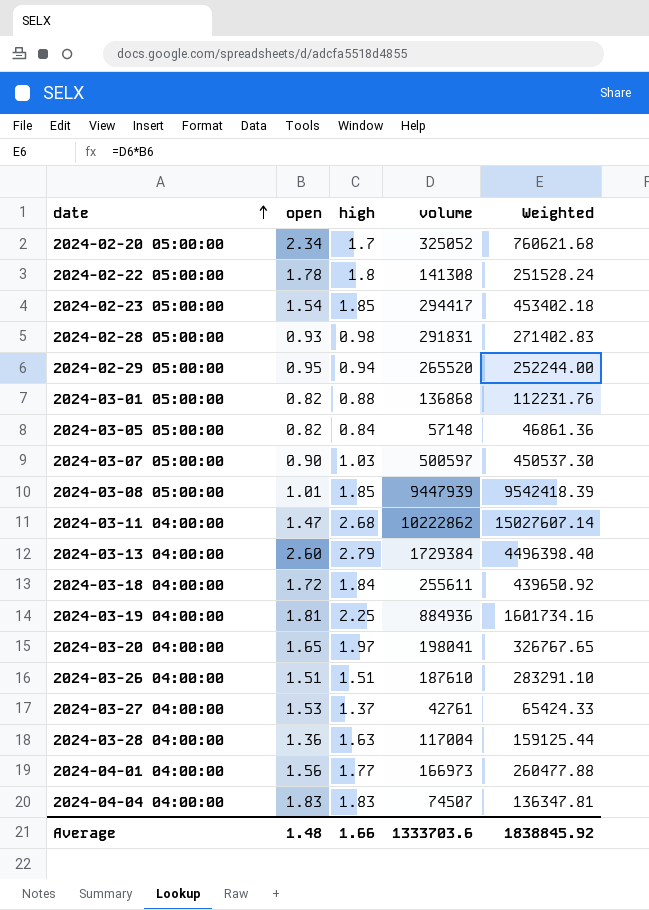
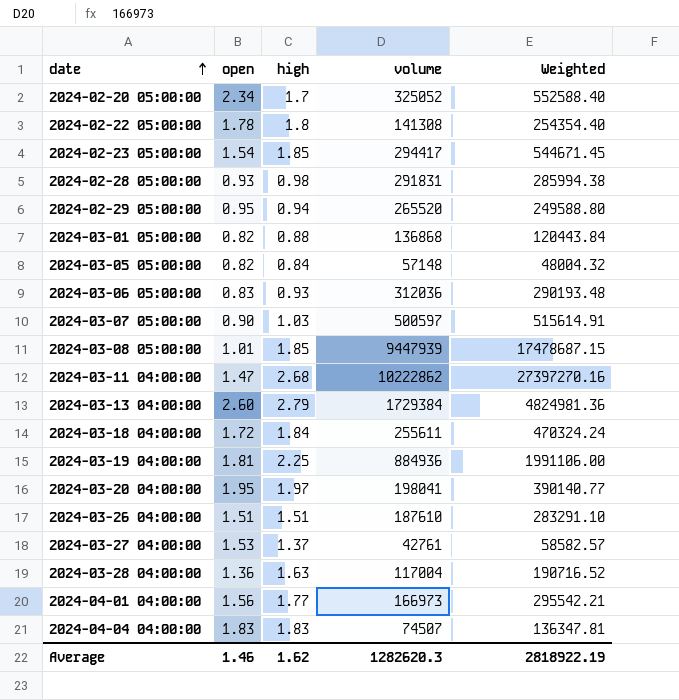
column Weighted | formula: [open] * [volume] -> [high] * [volume]
row 2024-03-06 05:00:00: none -> 0.83 | 0.93 | 312036 | 290193.48
2024-03-20 04:00:00 | open: 1.65 -> 1.95
Average | open: 1.48 -> 1.46
Average | high: 1.66 -> 1.62
Average | volume: 1333703.6 -> 1282620.3
Average | Weighted: 1838845.92 -> 2818922.19

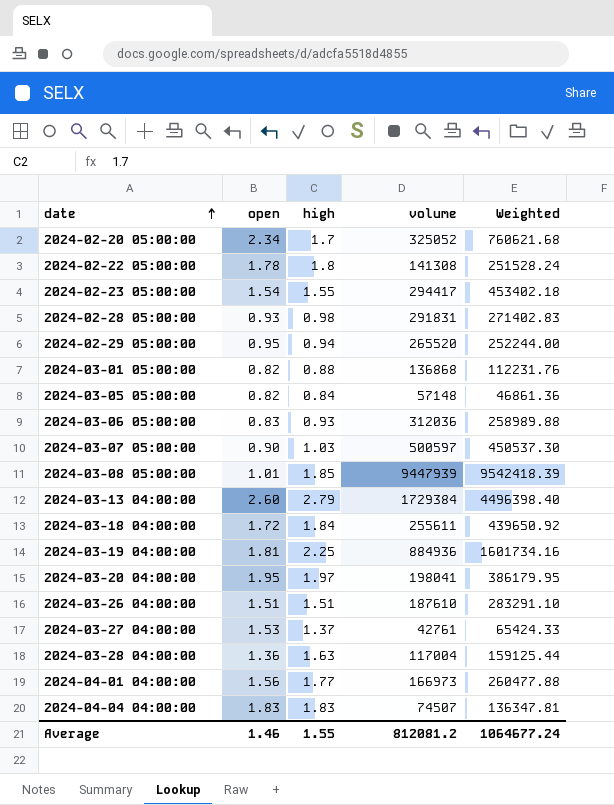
column Weighted | formula: [high] * [volume] -> [open] * [volume]
row 2024-03-11 04:00:00: 1.47 | 2.68 | 10222862 | 27397270.16 -> none
2024-02-23 05:00:00 | high: 1.85 -> 1.55
Average | high: 1.62 -> 1.55
Average | volume: 1282620.3 -> 812081.2
Average | Weighted: 2818922.19 -> 1064677.24

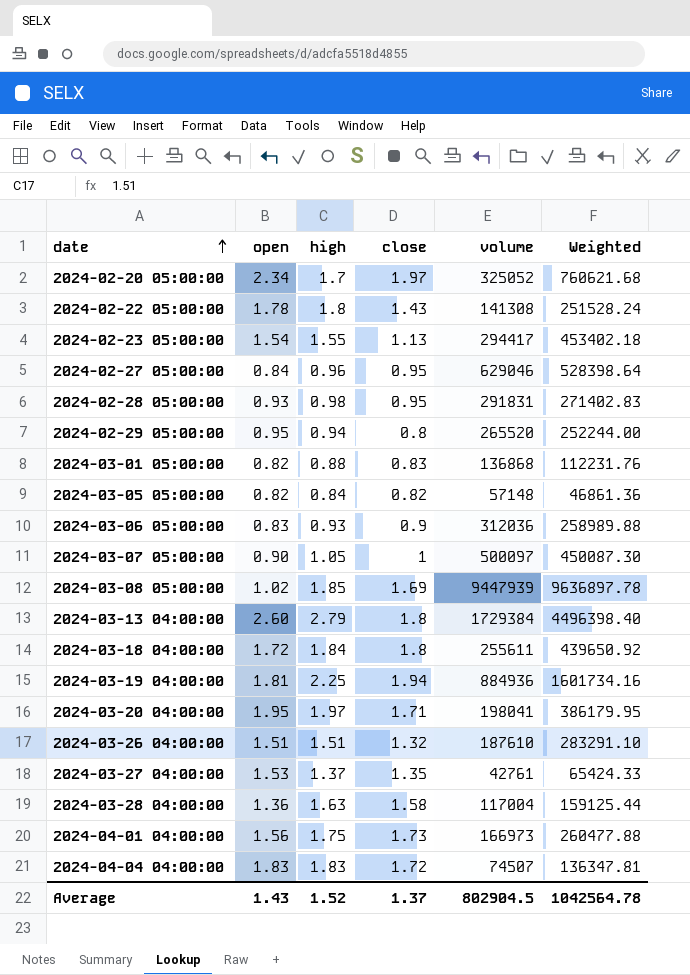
column close | position: none -> 4
row 2024-02-27 05:00:00: none -> 0.84 | 0.96 | 0.95 | 629046 | 528398.64
2024-03-07 05:00:00 | high: 1.03 -> 1.05
2024-03-07 05:00:00 | volume: 500597 -> 500097
2024-03-07 05:00:00 | Weighted: 450537.30 -> 450087.30
2024-03-08 05:00:00 | open: 1.01 -> 1.02
2024-03-08 05:00:00 | Weighted: 9542418.39 -> 9636897.78
2024-04-01 04:00:00 | high: 1.77 -> 1.75
Average | open: 1.46 -> 1.43
Average | high: 1.55 -> 1.52
Average | volume: 812081.2 -> 802904.5
Average | Weighted: 1064677.24 -> 1042564.78

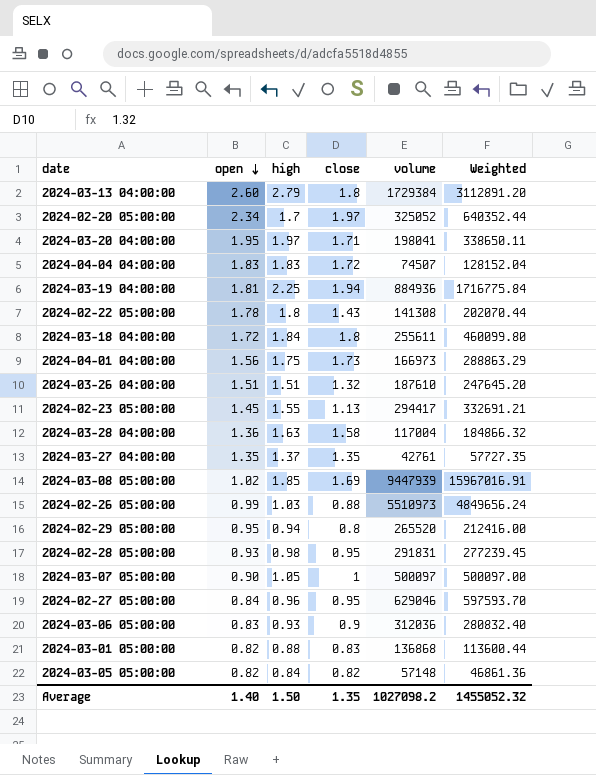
row order: date ascending -> open descending
column Weighted | formula: [open] * [volume] -> [close] * [volume]
2024-02-23 05:00:00 | open: 1.54 -> 1.45
2024-03-27 04:00:00 | open: 1.53 -> 1.35
row 2024-02-26 05:00:00: none -> 0.99 | 1.03 | 0.88 | 5510973 | 4849656.24
Average | open: 1.43 -> 1.40
Average | high: 1.52 -> 1.50
Average | close: 1.37 -> 1.35
Average | volume: 802904.5 -> 1027098.2
Average | Weighted: 1042564.78 -> 1455052.32

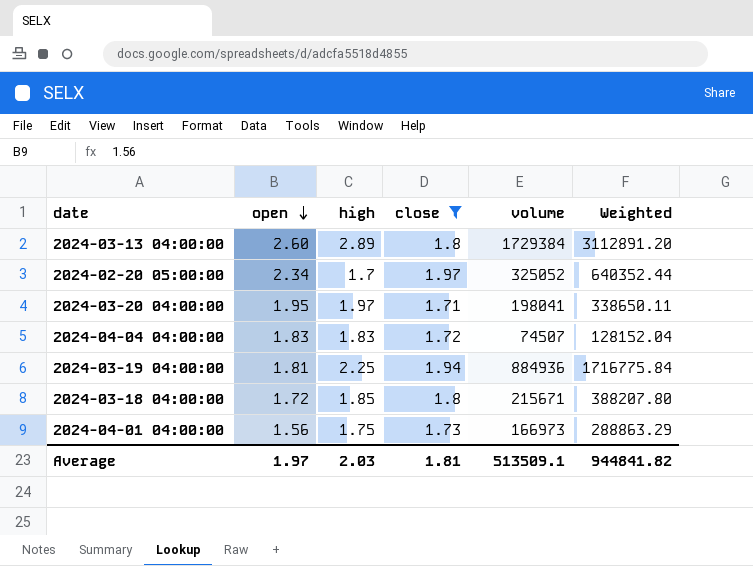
filter: none -> close >= 1.71
2024-03-13 04:00:00 | high: 2.79 -> 2.89
2024-03-18 04:00:00 | high: 1.84 -> 1.85
2024-03-18 04:00:00 | volume: 255611 -> 215671
2024-03-18 04:00:00 | Weighted: 460099.80 -> 388207.80
Average | open: 1.40 -> 1.97
Average | high: 1.50 -> 2.03
Average | close: 1.35 -> 1.81
Average | volume: 1027098.2 -> 513509.1
Average | Weighted: 1455052.32 -> 944841.82

